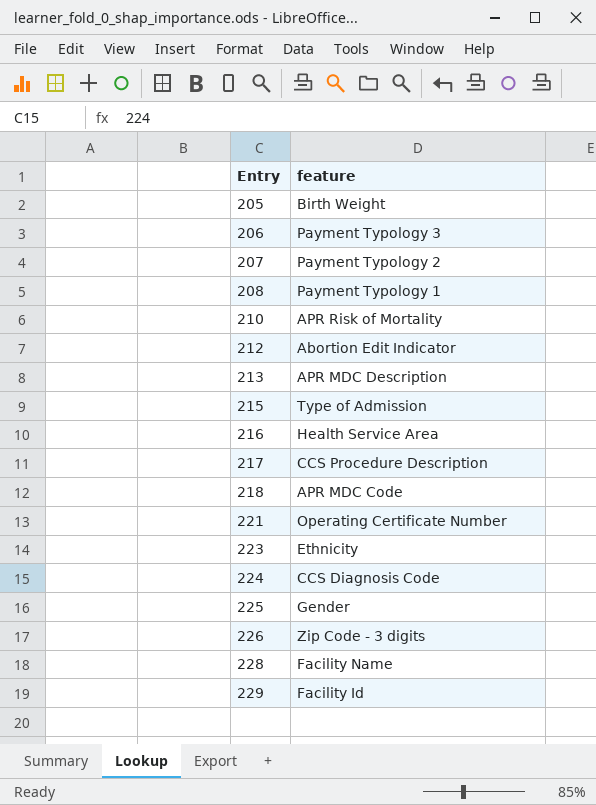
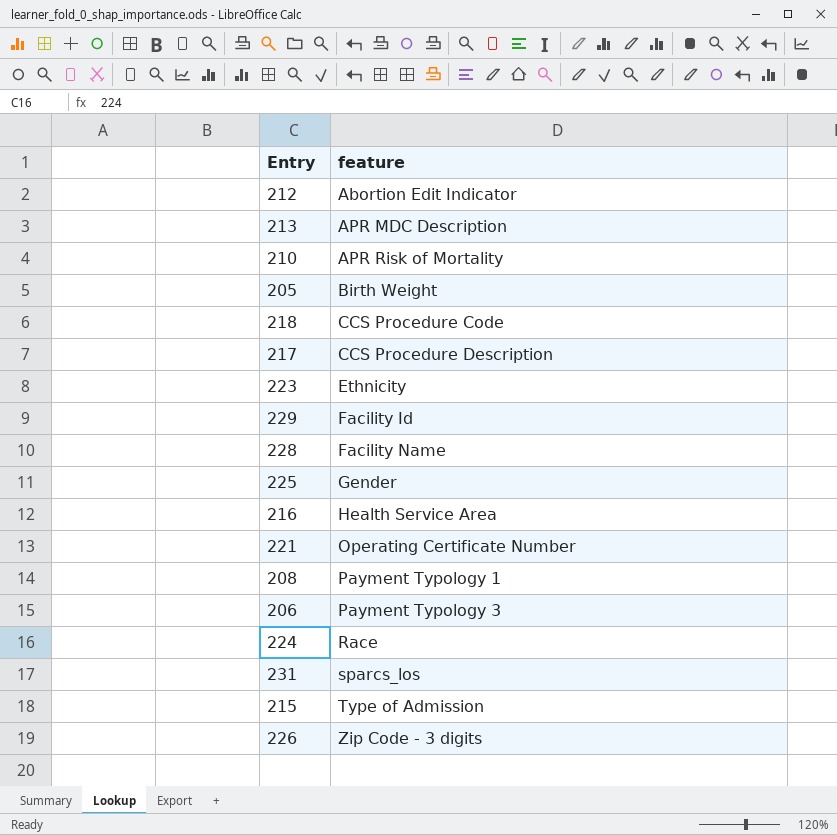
row order: Entry ascending -> feature ascending
row 207: Payment Typology 2 -> none
218 | feature: APR MDC Code -> CCS Procedure Code
224 | feature: CCS Diagnosis Code -> Race
row 231: none -> sparcs_los

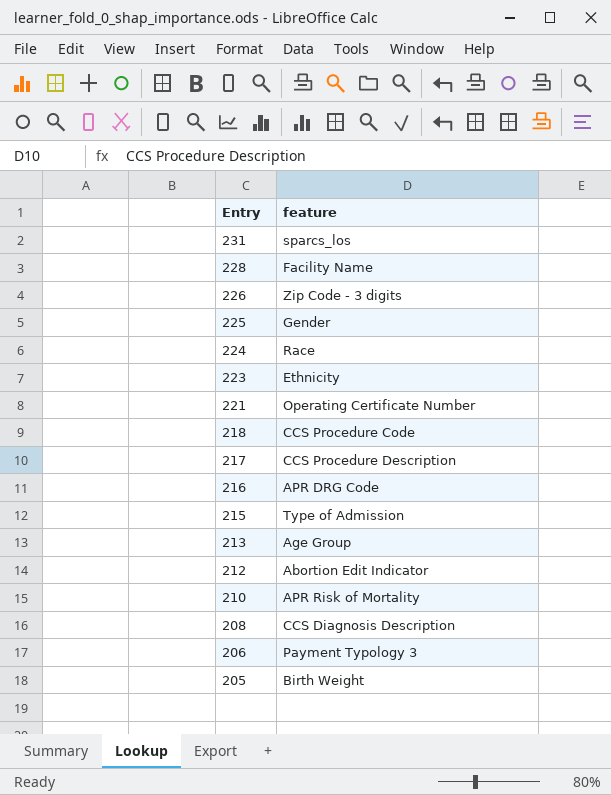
row order: feature ascending -> Entry descending
row 229: Facility Id -> none
216 | feature: Health Service Area -> APR DRG Code
213 | feature: APR MDC Description -> Age Group
208 | feature: Payment Typology 1 -> CCS Diagnosis Description

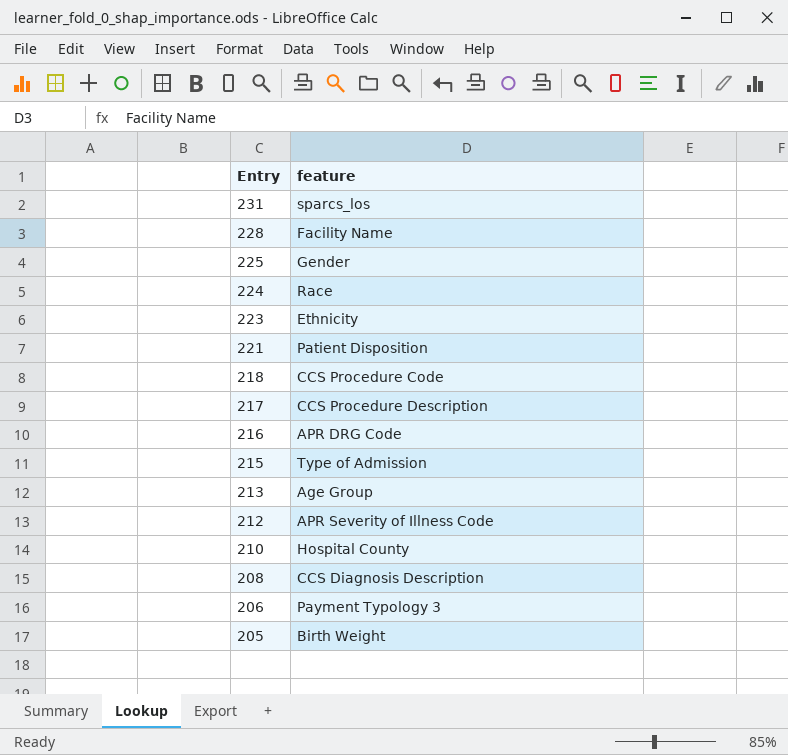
row 226: Zip Code - 3 digits -> none
221 | feature: Operating Certificate Number -> Patient Disposition
212 | feature: Abortion Edit Indicator -> APR Severity of Illness Code
210 | feature: APR Risk of Mortality -> Hospital County

